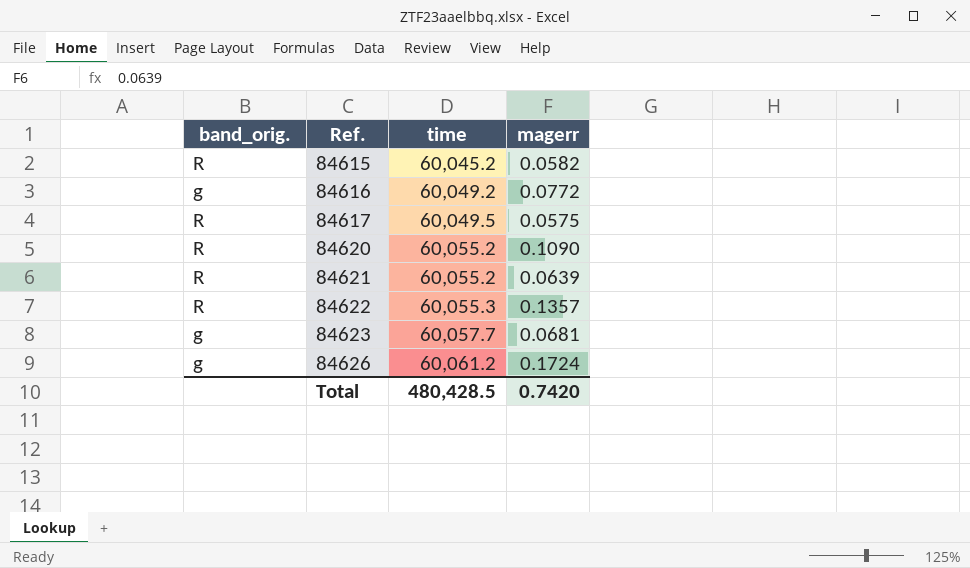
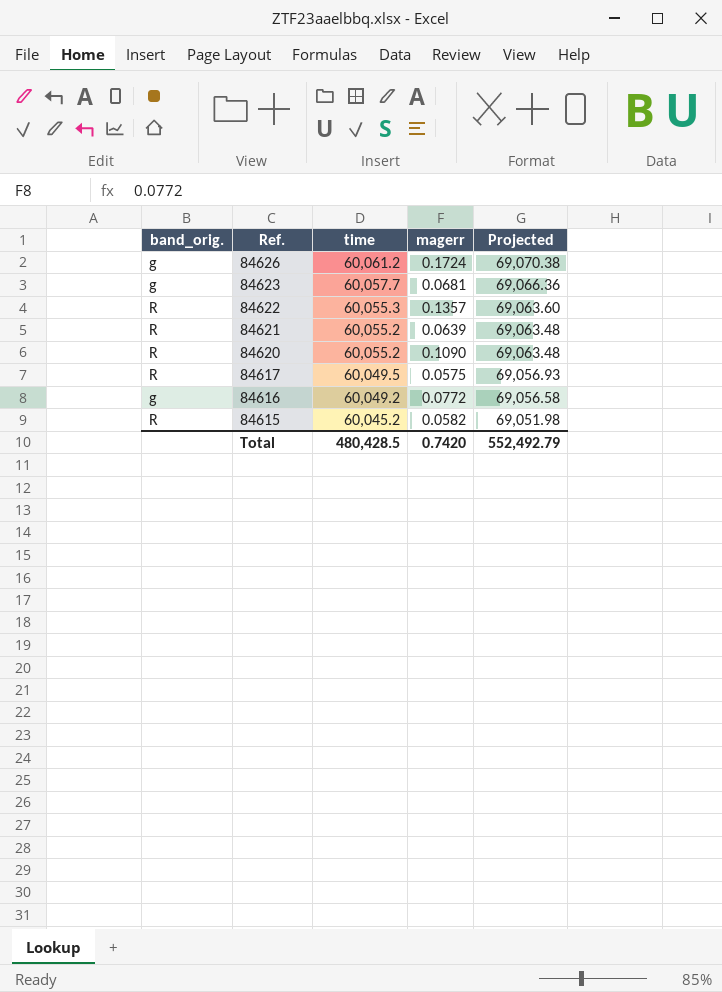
row order: Ref. ascending -> Ref. descending
column Projected | formula: none -> [time] * 1.15

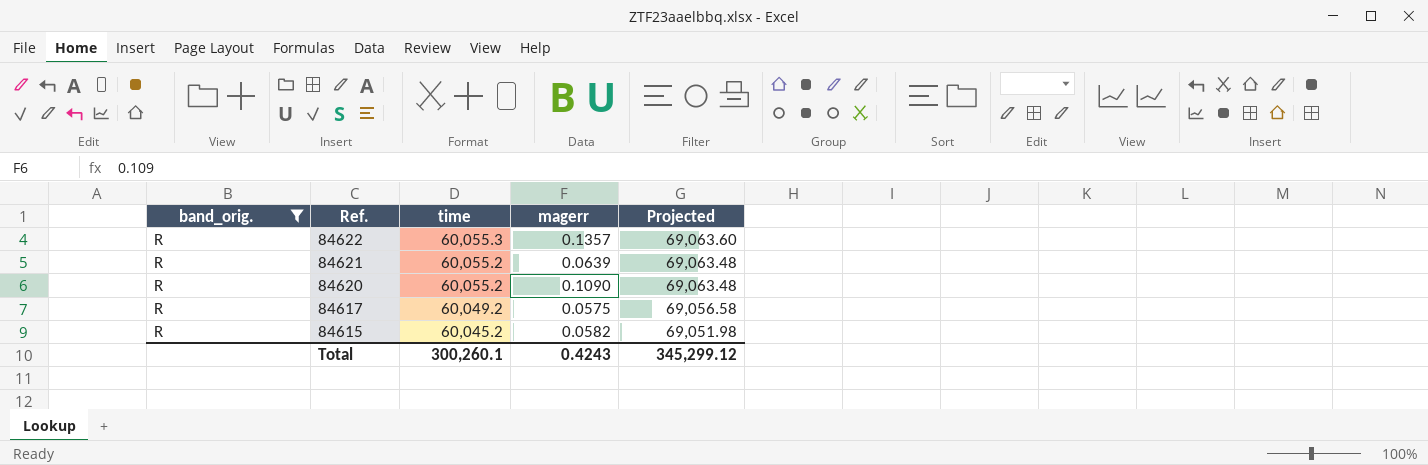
filter: none -> band_orig. = R
84617 | time: 60,049.5 -> 60,049.2
84617 | Projected: 69,056.93 -> 69,056.58
Total | time: 480,428.5 -> 300,260.1
Total | magerr: 0.7420 -> 0.4243
Total | Projected: 552,492.79 -> 345,299.12

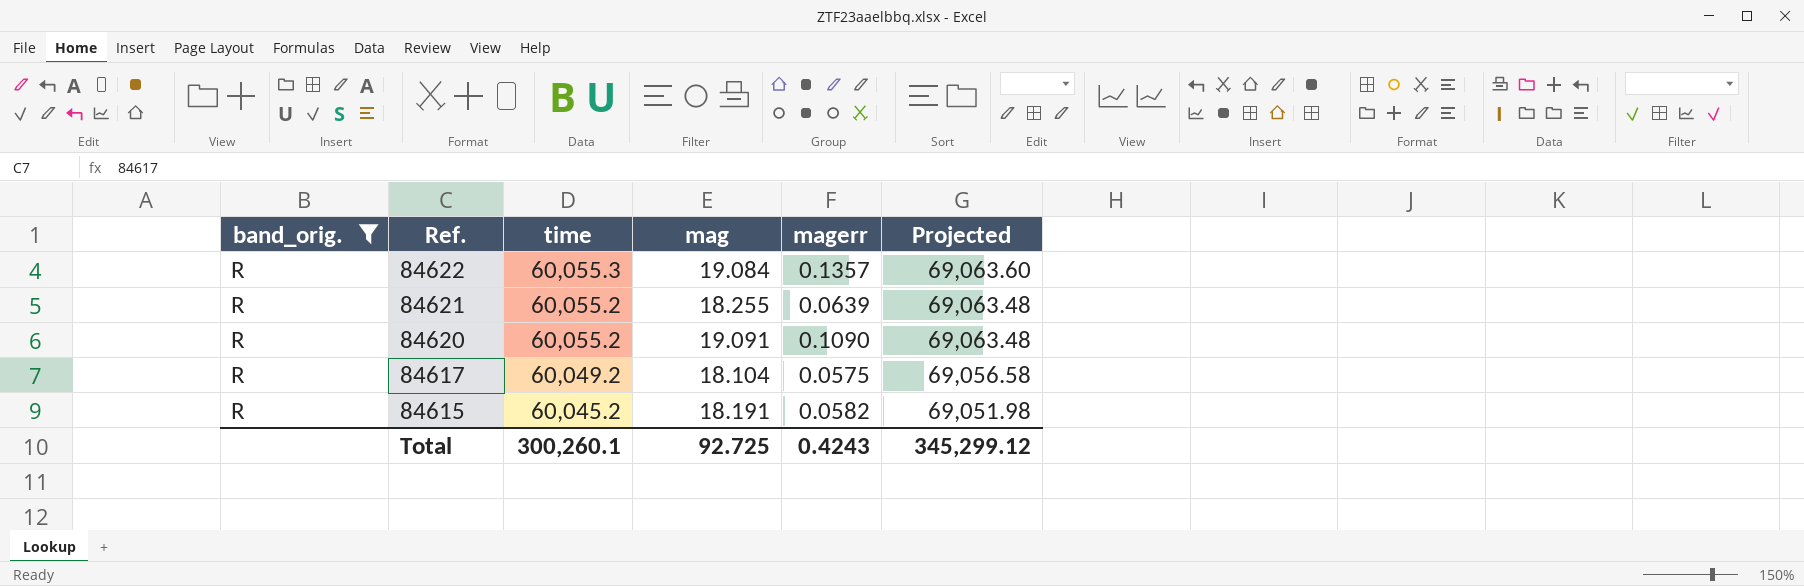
column mag | position: none -> 4

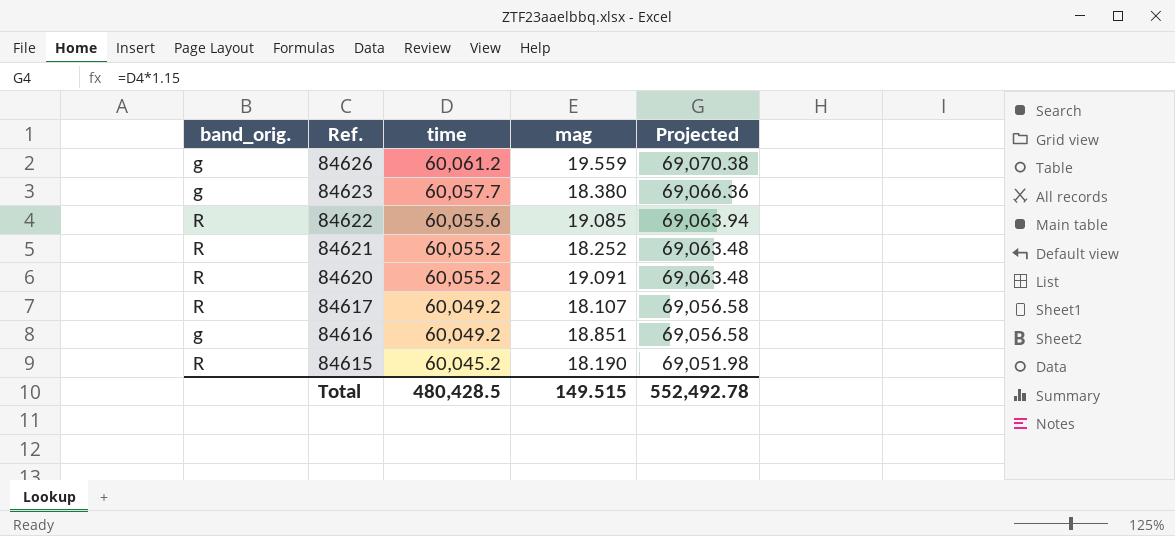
filter: band_orig. = R -> none
column magerr | position: 5 -> none
84622 | time: 60,055.3 -> 60,055.6
84622 | mag: 19.084 -> 19.085
84622 | Projected: 69,063.60 -> 69,063.94
84621 | mag: 18.255 -> 18.252
84617 | mag: 18.104 -> 18.107
84615 | mag: 18.191 -> 18.190
Total | time: 300,260.1 -> 480,428.5
Total | mag: 92.725 -> 149.515
Total | Projected: 345,299.12 -> 552,492.78

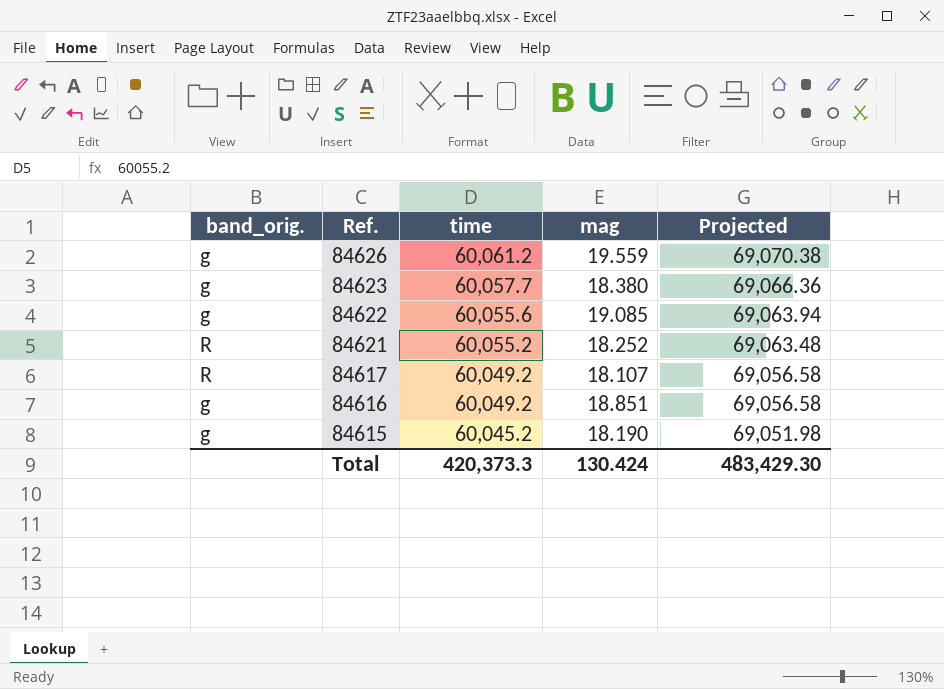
row 84620: R | 60,055.2 | 19.091 | 69,063.48 -> none
84622 | band_orig.: R -> g
84615 | band_orig.: R -> g
Total | time: 480,428.5 -> 420,373.3
Total | mag: 149.515 -> 130.424
Total | Projected: 552,492.78 -> 483,429.30

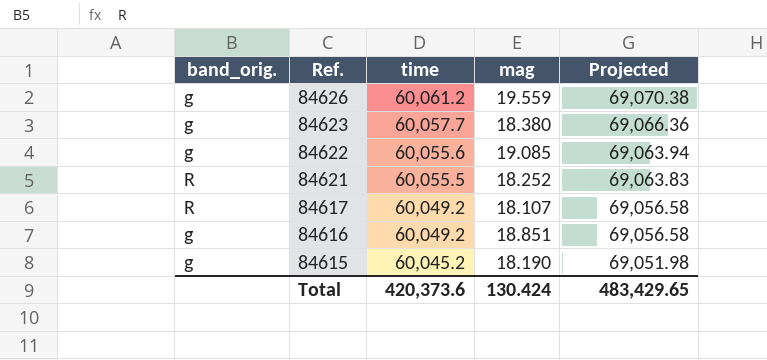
84621 | time: 60,055.2 -> 60,055.5
84621 | Projected: 69,063.48 -> 69,063.83
Total | time: 420,373.3 -> 420,373.6
Total | Projected: 483,429.30 -> 483,429.65

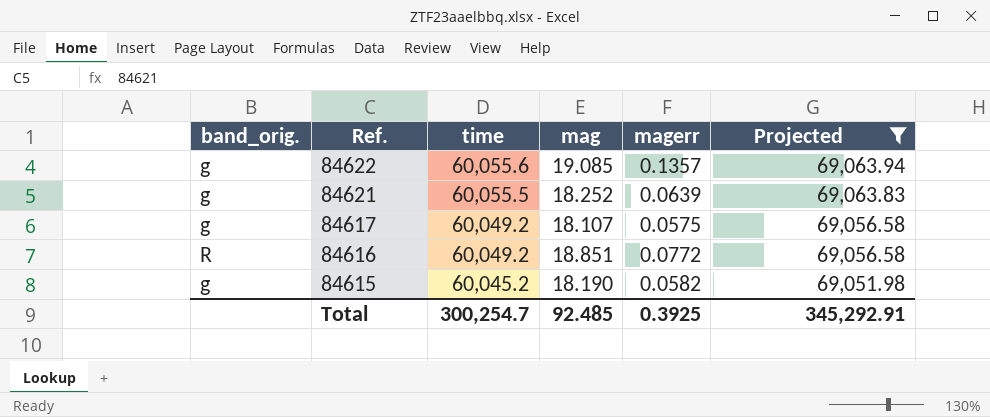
filter: none -> Projected <= 69,063.94
column magerr | position: none -> 5
84621 | band_orig.: R -> g
84617 | band_orig.: R -> g
84616 | band_orig.: g -> R
Total | time: 420,373.6 -> 300,254.7
Total | mag: 130.424 -> 92.485
Total | Projected: 483,429.65 -> 345,292.91

